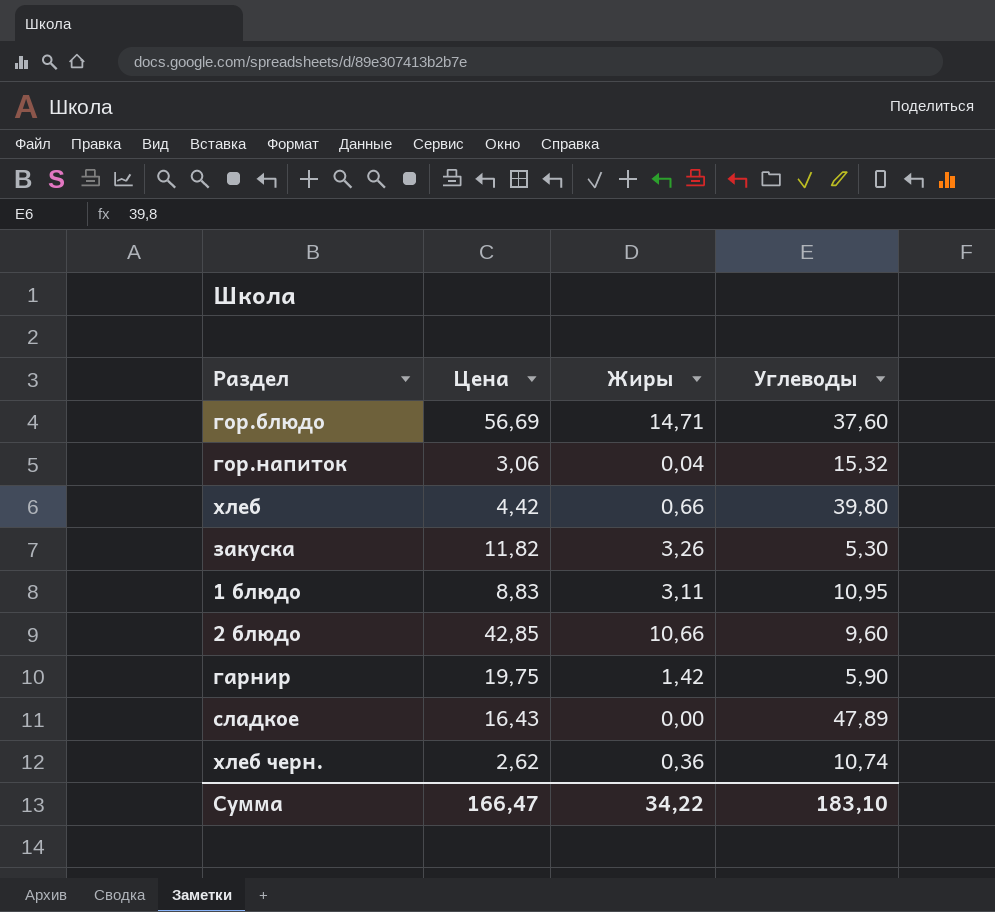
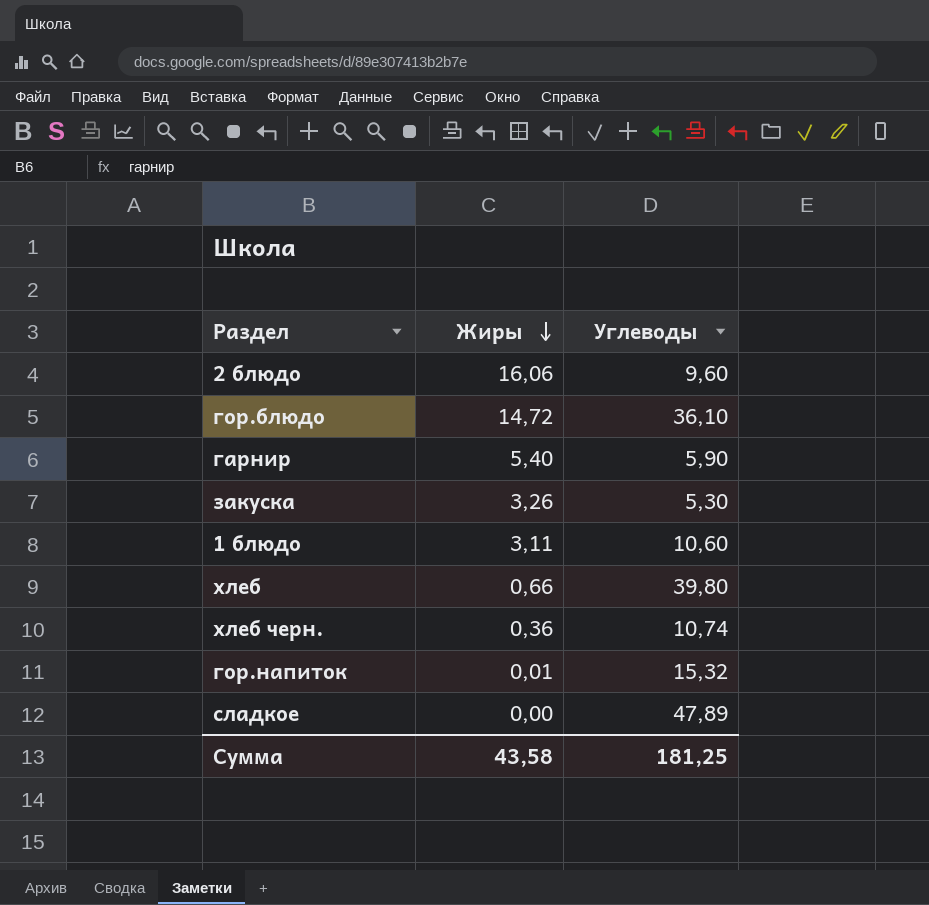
row order: none -> Жиры descending
column Цена | position: 2 -> none
2 блюдо | Жиры: 10,66 -> 16,06
гор.блюдо | Жиры: 14,71 -> 14,72
гор.блюдо | Углеводы: 37,60 -> 36,10
гарнир | Жиры: 1,42 -> 5,40
1 блюдо | Углеводы: 10,95 -> 10,60
гор.напиток | Жиры: 0,04 -> 0,01
Сумма | Жиры: 34,22 -> 43,58
Сумма | Углеводы: 183,10 -> 181,25

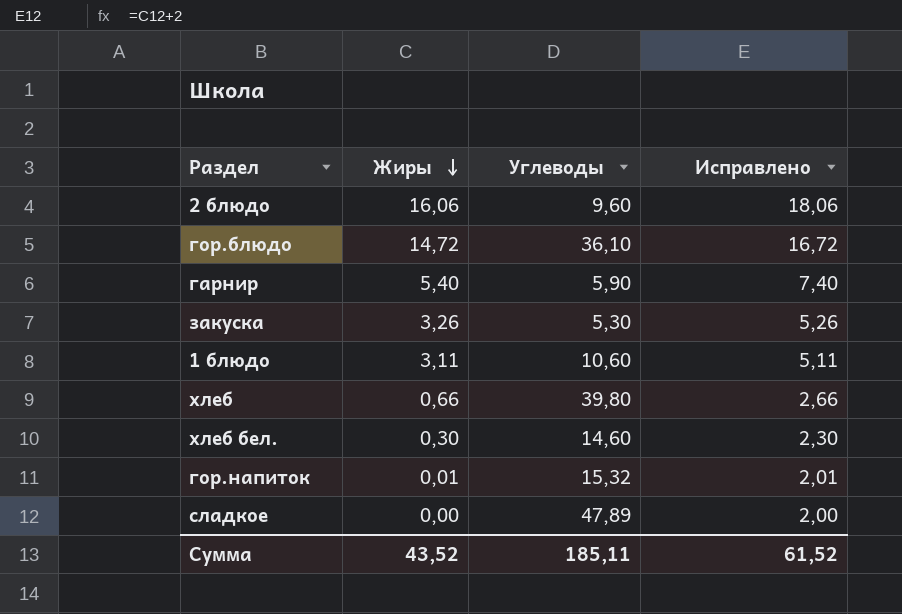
column Исправлено | formula: none -> [Жиры] + 2
row хлеб черн.: 0,36 | 10,74 -> none
row хлеб бел.: none -> 0,30 | 14,60 | 2,30
Сумма | Жиры: 43,58 -> 43,52
Сумма | Углеводы: 181,25 -> 185,11

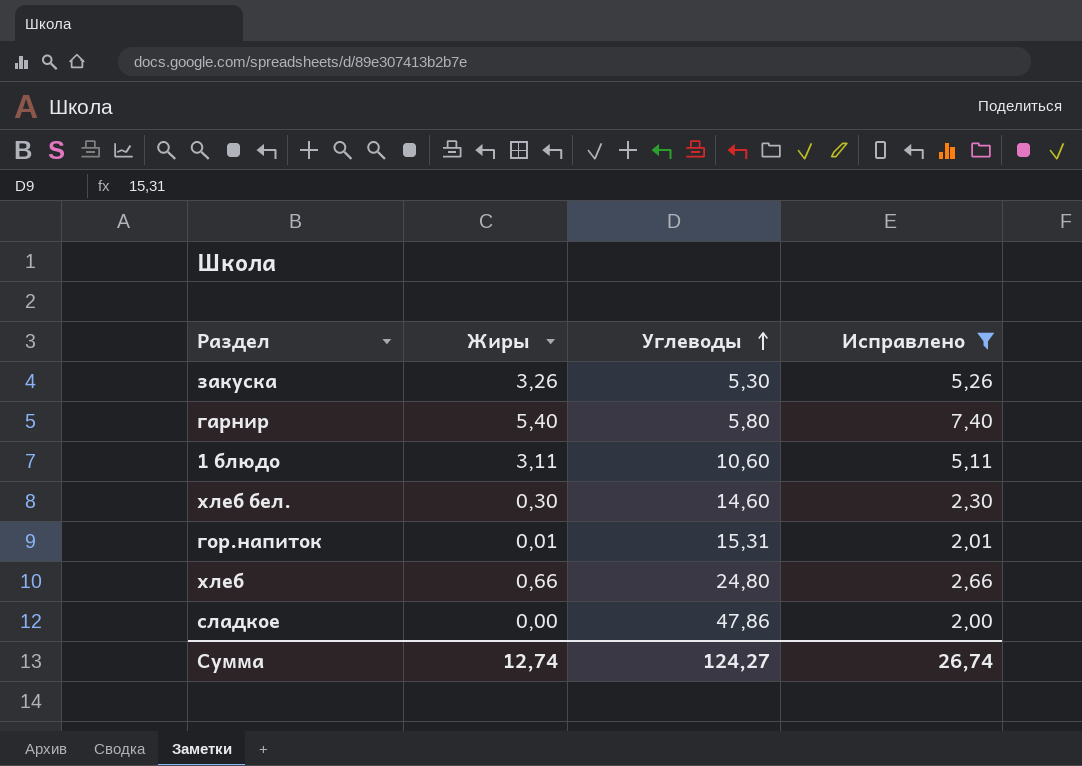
filter: none -> Исправлено <= 7,40
row order: Жиры descending -> Углеводы ascending
гарнир | Углеводы: 5,90 -> 5,80
гор.напиток | Углеводы: 15,32 -> 15,31
хлеб | Углеводы: 39,80 -> 24,80
сладкое | Углеводы: 47,89 -> 47,86
Сумма | Жиры: 43,52 -> 12,74
Сумма | Углеводы: 185,11 -> 124,27
Сумма | Исправлено: 61,52 -> 26,74

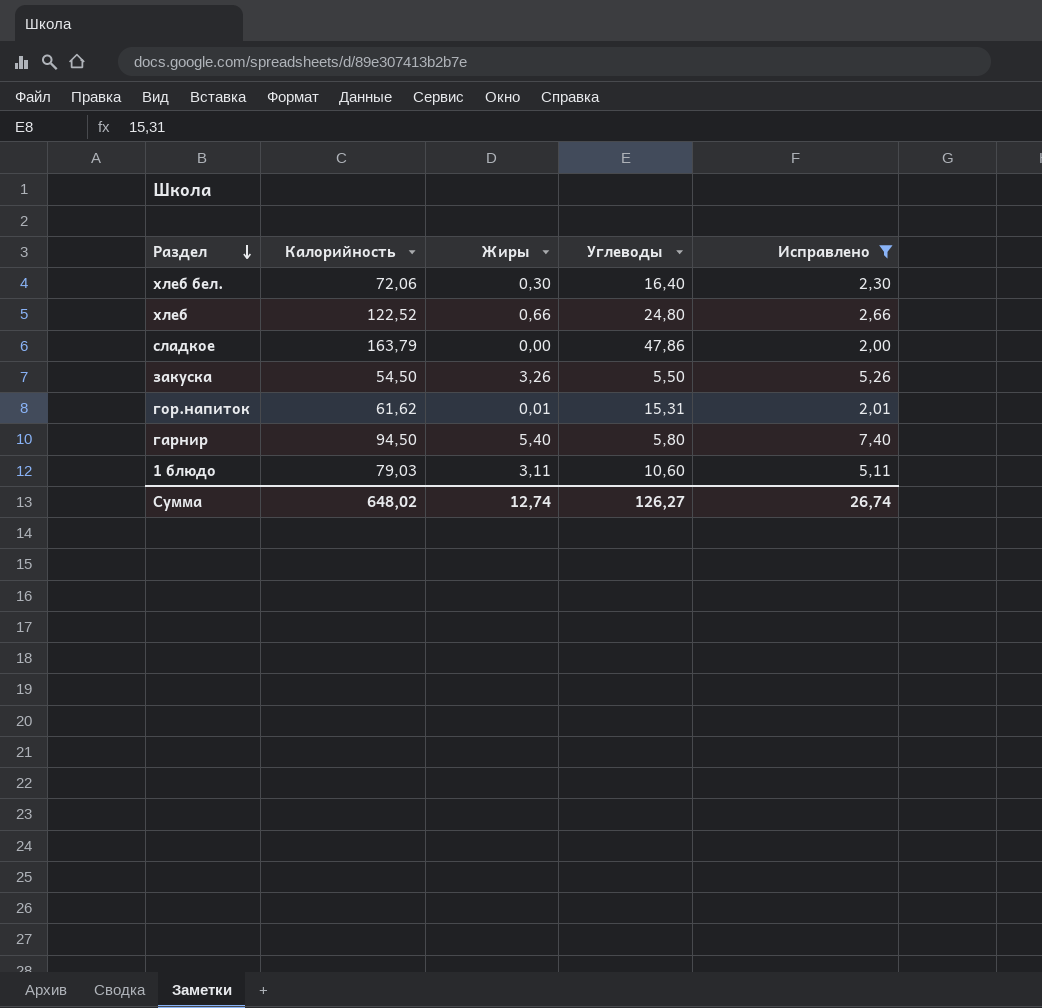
row order: Углеводы ascending -> Раздел descending
column Калорийность | position: none -> 2
хлеб бел. | Углеводы: 14,60 -> 16,40
закуска | Углеводы: 5,30 -> 5,50
Сумма | Углеводы: 124,27 -> 126,27

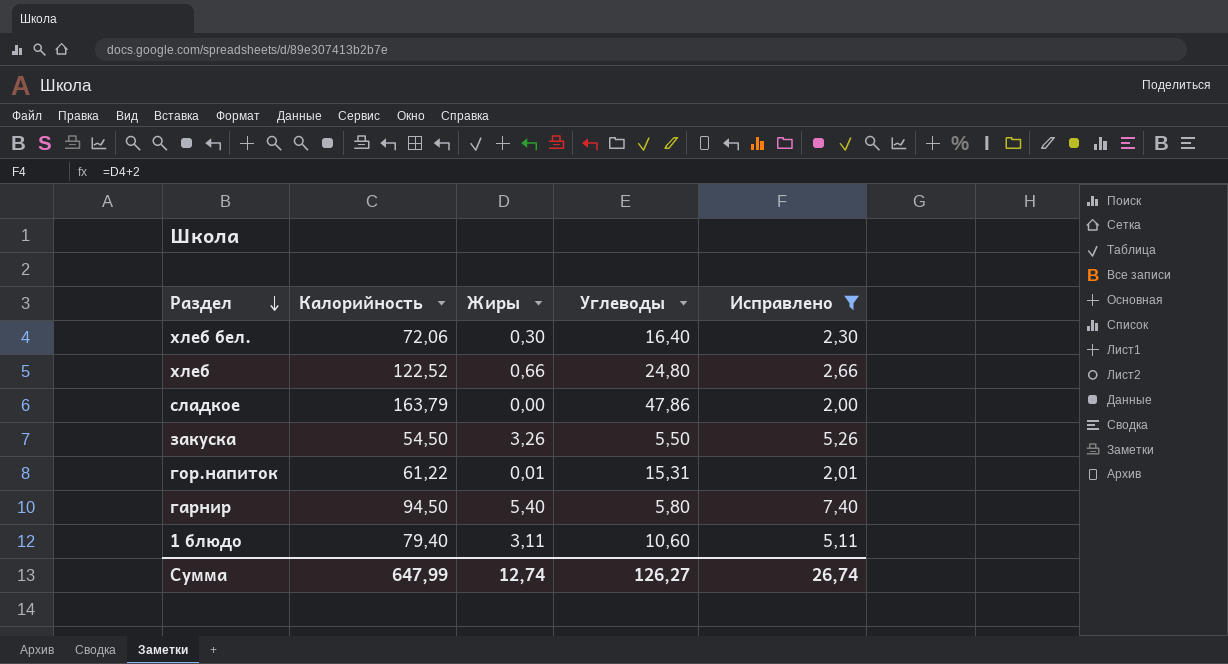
гор.напиток | Калорийность: 61,62 -> 61,22
1 блюдо | Калорийность: 79,03 -> 79,40
Сумма | Калорийность: 648,02 -> 647,99

